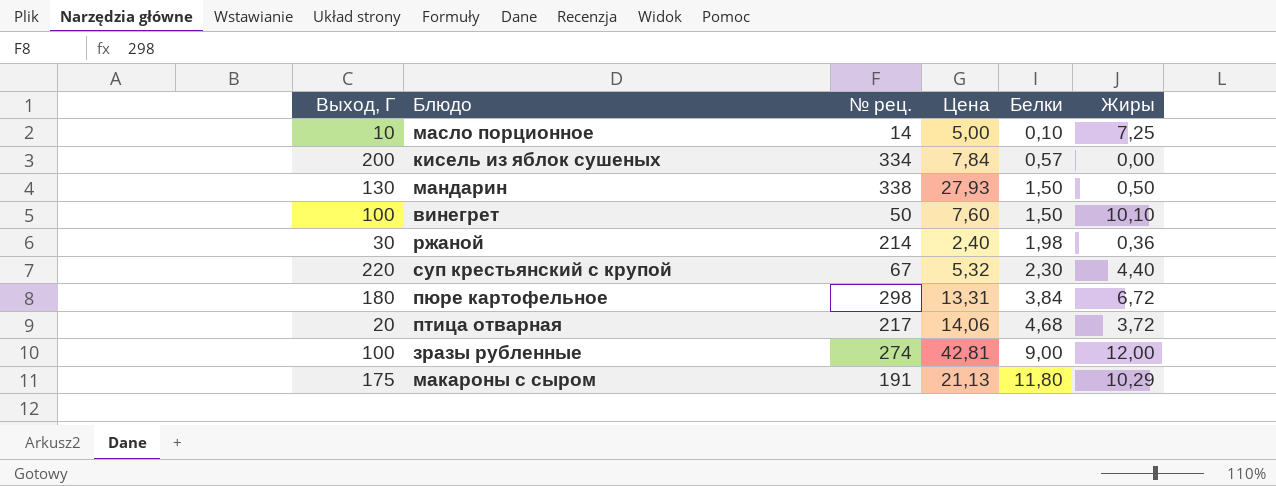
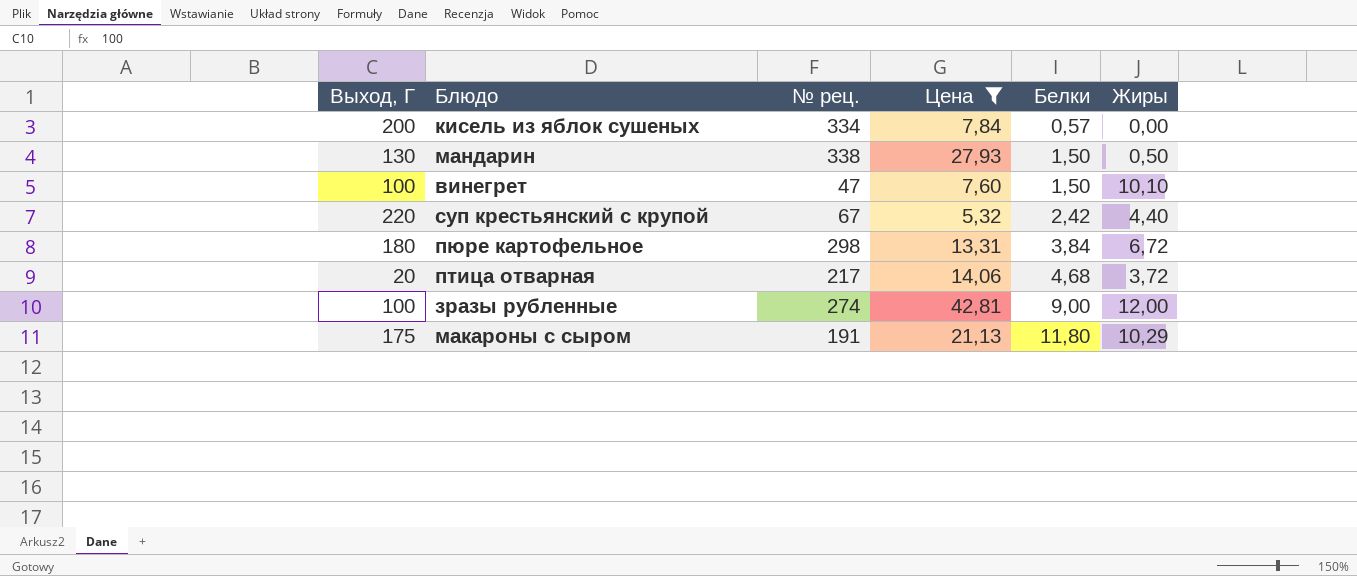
filter: none -> Цена >= 5,32
винегрет | № рец.: 50 -> 47
суп крестьянский с крупой | Белки: 2,30 -> 2,42

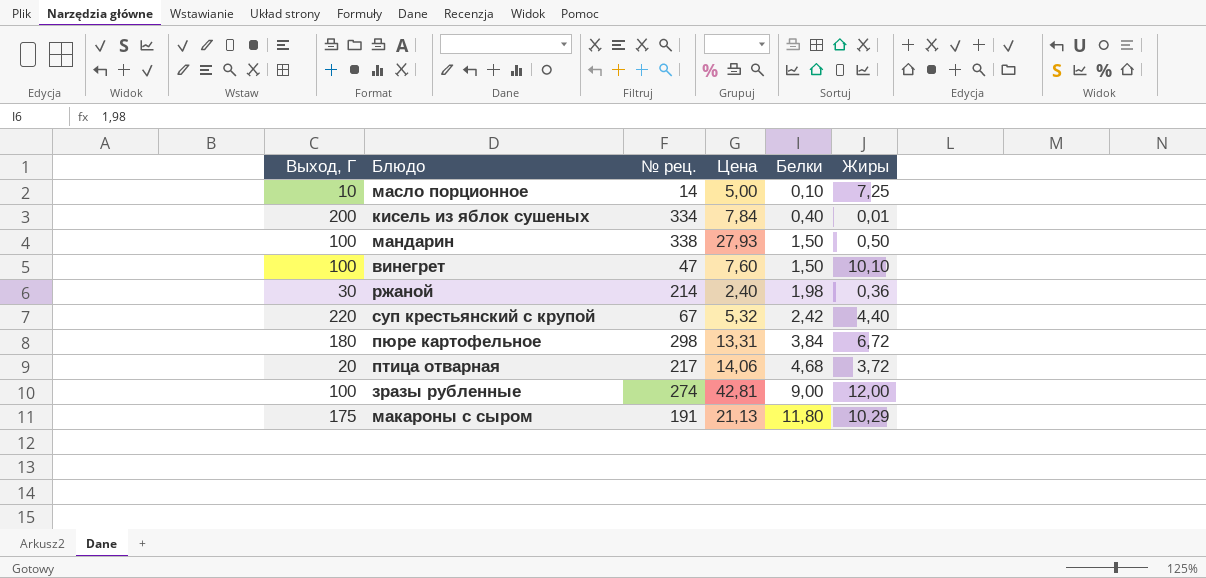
filter: Цена >= 5,32 -> none
кисель из яблок сушеных | Белки: 0,57 -> 0,40
кисель из яблок сушеных | Жиры: 0,00 -> 0,01
мандарин | Выход, Г: 130 -> 100

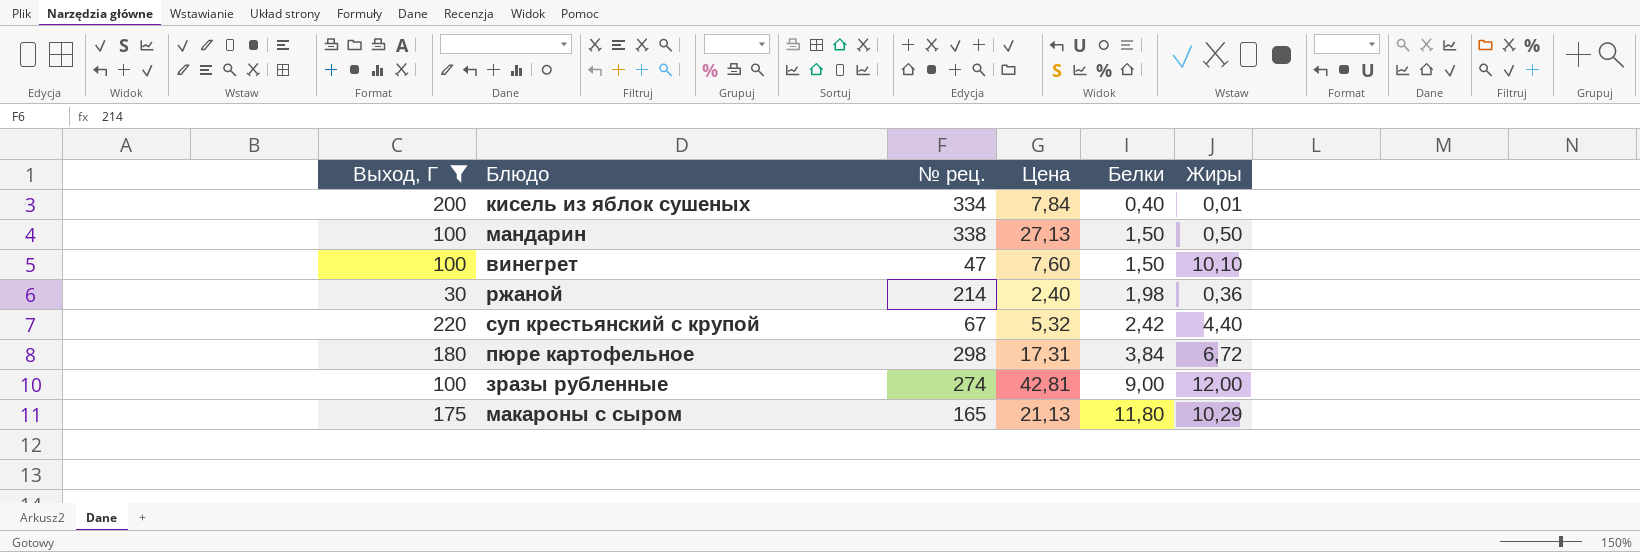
filter: none -> Выход, Г >= 30
мандарин | Цена: 27,93 -> 27,13
пюре картофельное | Цена: 13,31 -> 17,31
макароны с сыром | № рец.: 191 -> 165

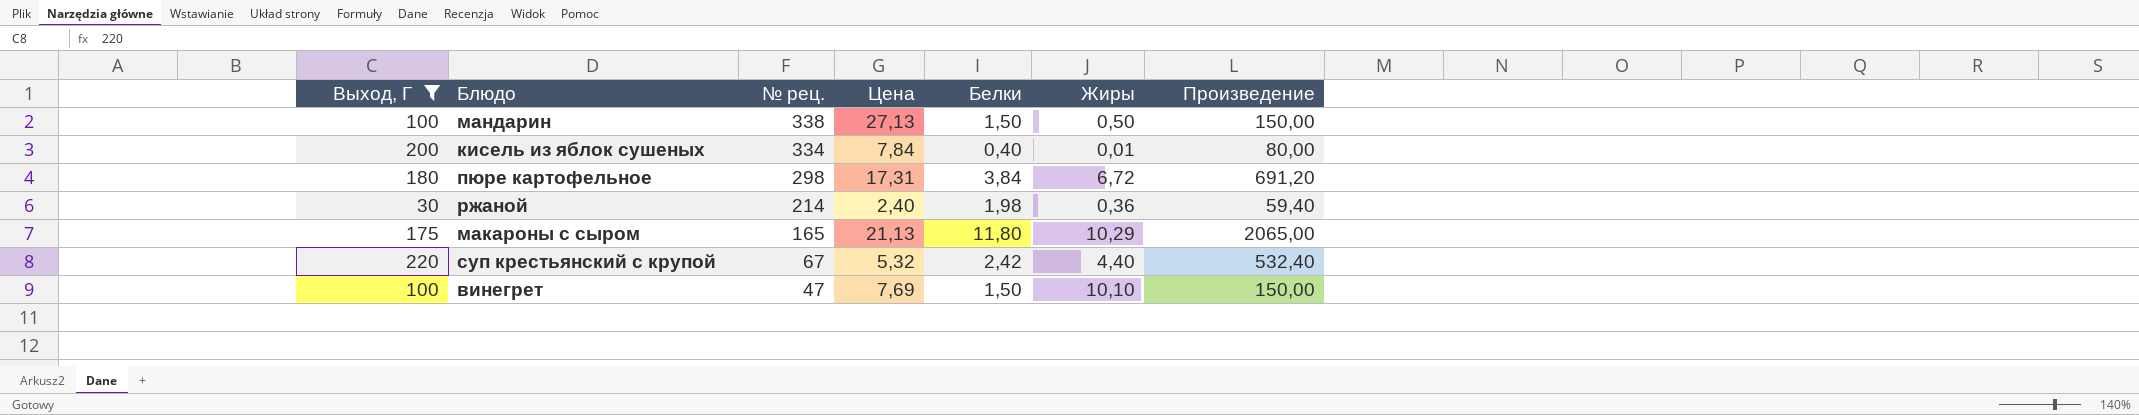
row order: Белки ascending -> № рец. descending
column Произведение | formula: none -> [Выход, Г] * [Белки]
row зразы рубленные: 100 | 274 | 42,81 | 9,00 | 12,00 -> none
винегрет | Цена: 7,60 -> 7,69

